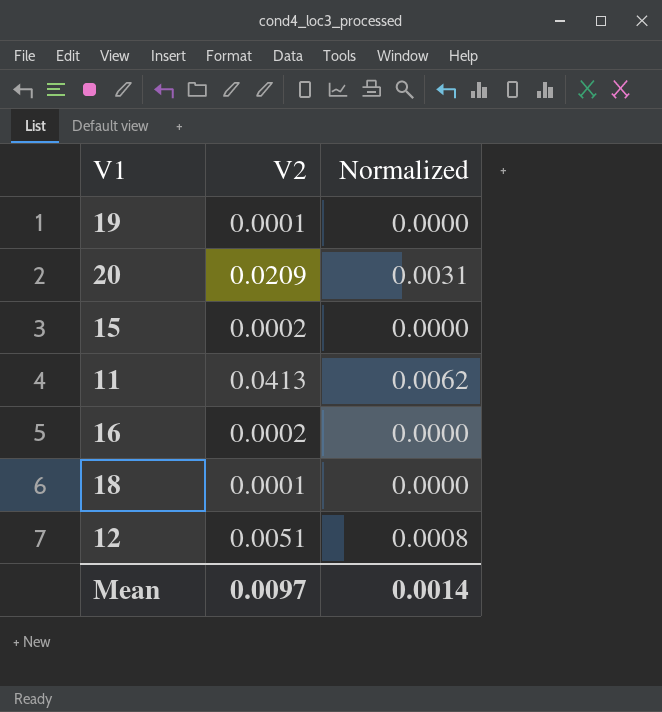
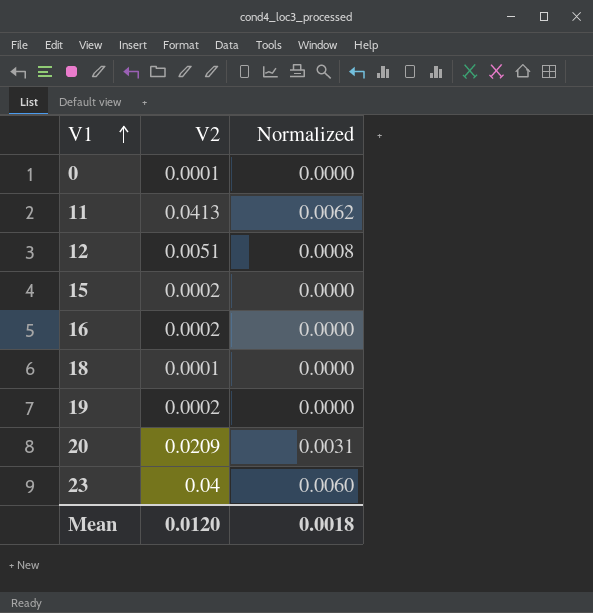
row order: none -> V1 ascending
row 0: none -> 0.0001 | 0.0000
19 | V2: 0.0001 -> 0.0002
row 23: none -> 0.04 | 0.0060
Mean | V2: 0.0097 -> 0.0120
Mean | Normalized: 0.0014 -> 0.0018

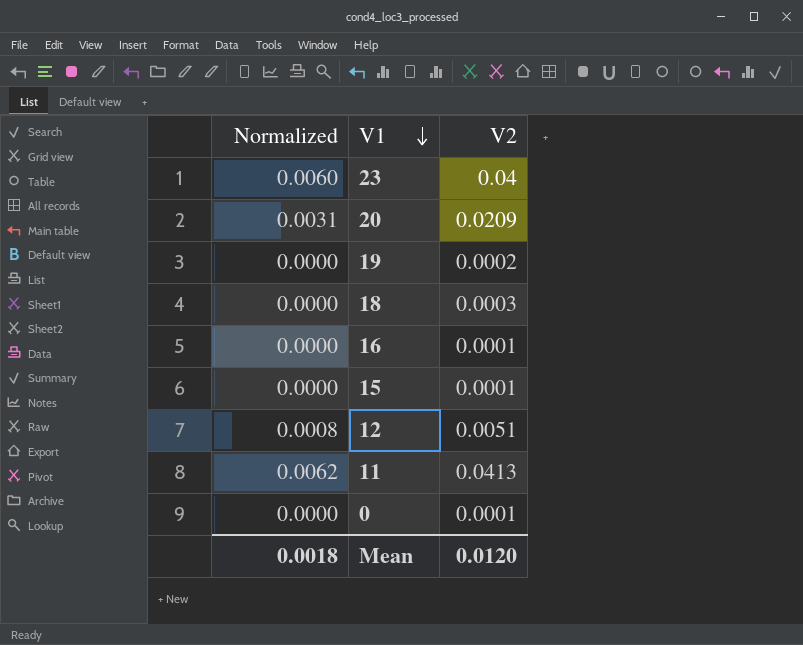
row order: V1 ascending -> V1 descending
column Normalized | position: 3 -> 1
18 | V2: 0.0001 -> 0.0003
16 | V2: 0.0002 -> 0.0001
15 | V2: 0.0002 -> 0.0001

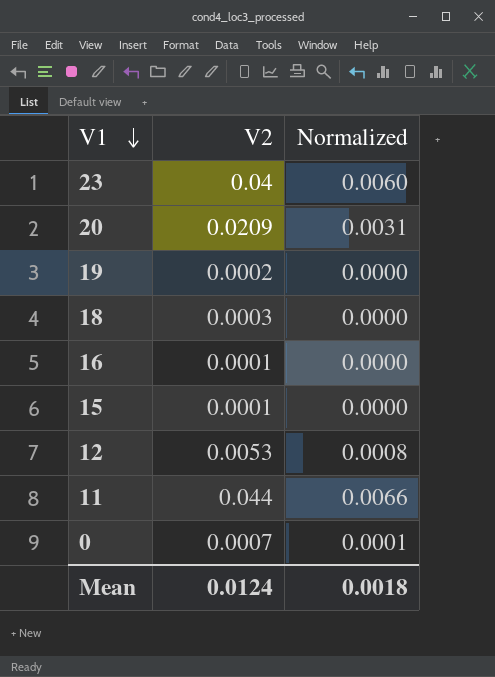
column Normalized | position: 1 -> 3
12 | V2: 0.0051 -> 0.0053
11 | V2: 0.0413 -> 0.044
11 | Normalized: 0.0062 -> 0.0066
0 | V2: 0.0001 -> 0.0007
0 | Normalized: 0.0000 -> 0.0001
Mean | V2: 0.0120 -> 0.0124

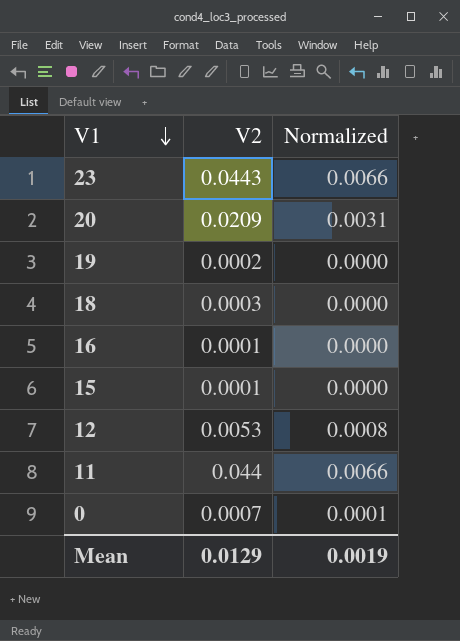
23 | V2: 0.04 -> 0.0443
23 | Normalized: 0.0060 -> 0.0066
Mean | V2: 0.0124 -> 0.0129
Mean | Normalized: 0.0018 -> 0.0019

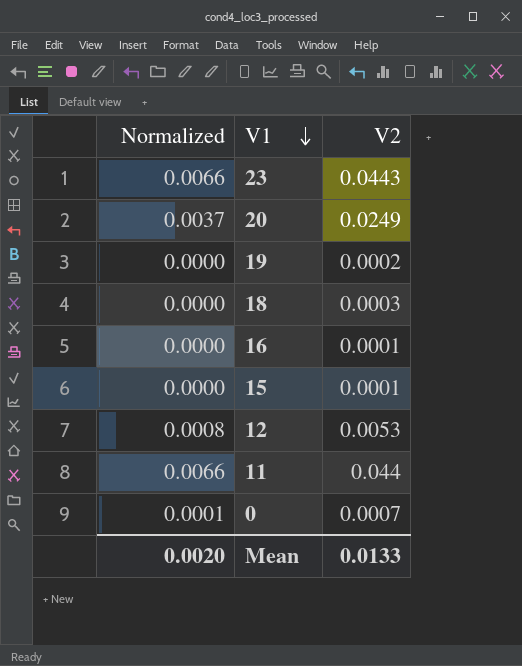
column Normalized | position: 3 -> 1
20 | Normalized: 0.0031 -> 0.0037
20 | V2: 0.0209 -> 0.0249
Mean | Normalized: 0.0019 -> 0.0020
Mean | V2: 0.0129 -> 0.0133

